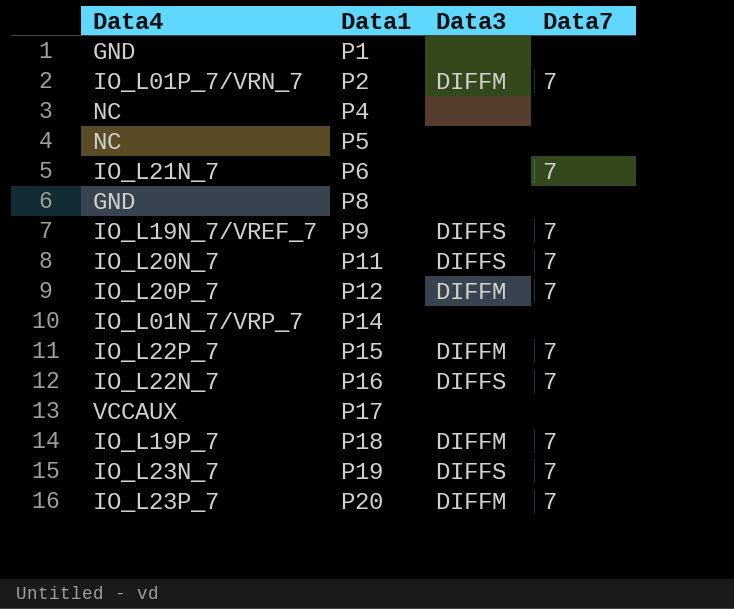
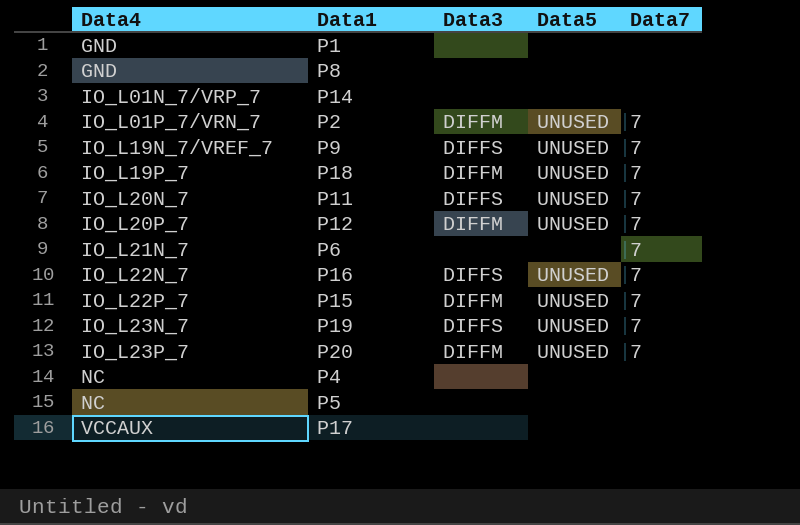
row order: Data1 ascending -> Data4 ascending
column Data5 | position: none -> 4

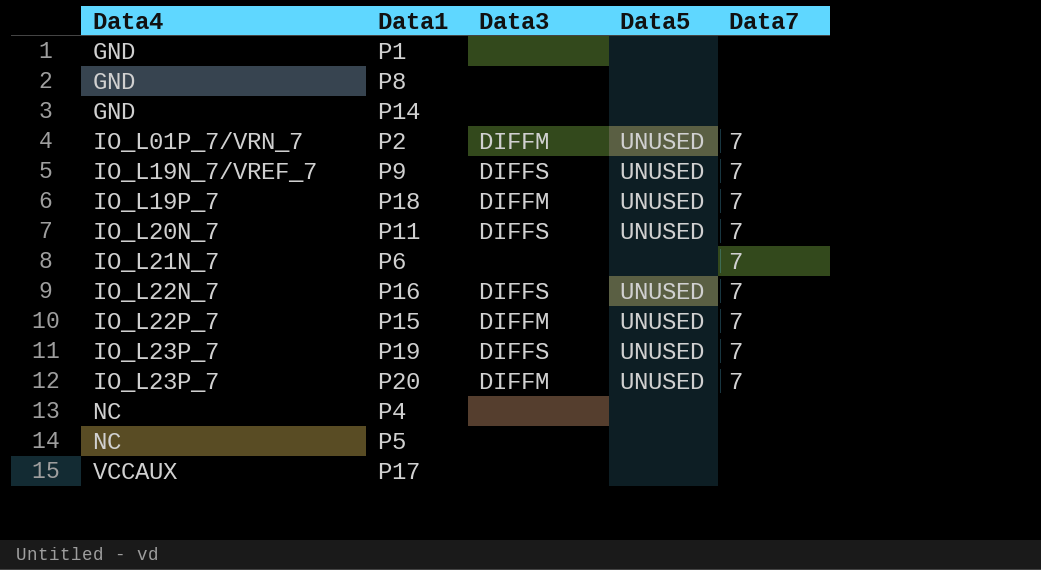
row P12: IO_L20P_7 | DIFFM | UNUSED | 7 -> none
P14 | Data4: IO_L01N_7/VRP_7 -> GND
P19 | Data4: IO_L23N_7 -> IO_L23P_7

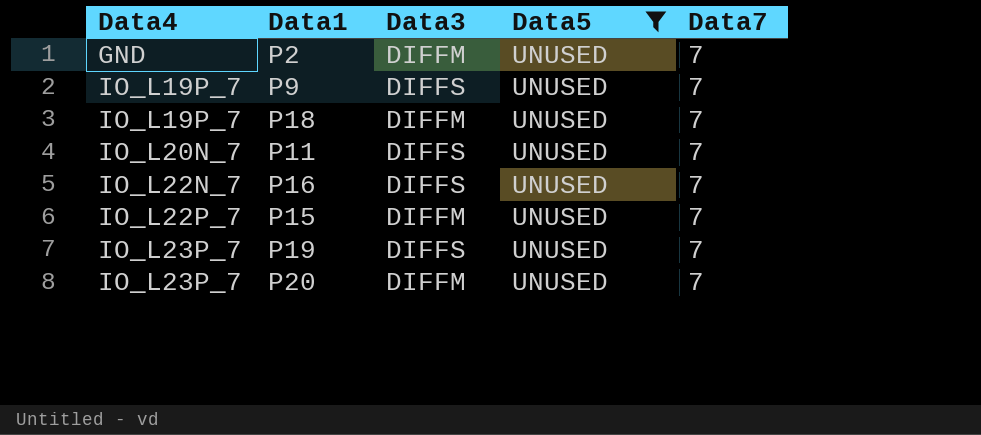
filter: none -> Data5 = UNUSED
P2 | Data4: IO_L01P_7/VRN_7 -> GND
P9 | Data4: IO_L19N_7/VREF_7 -> IO_L19P_7

